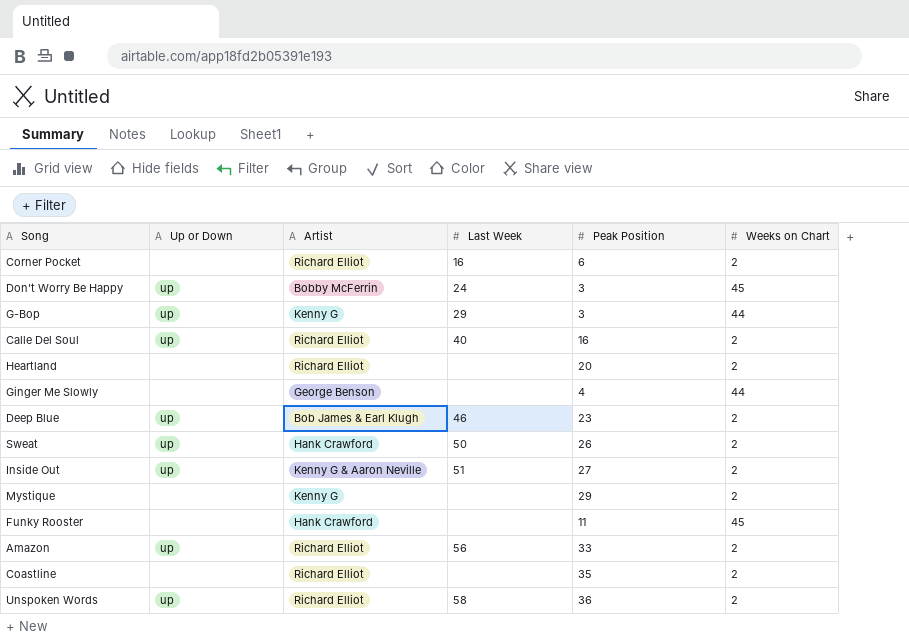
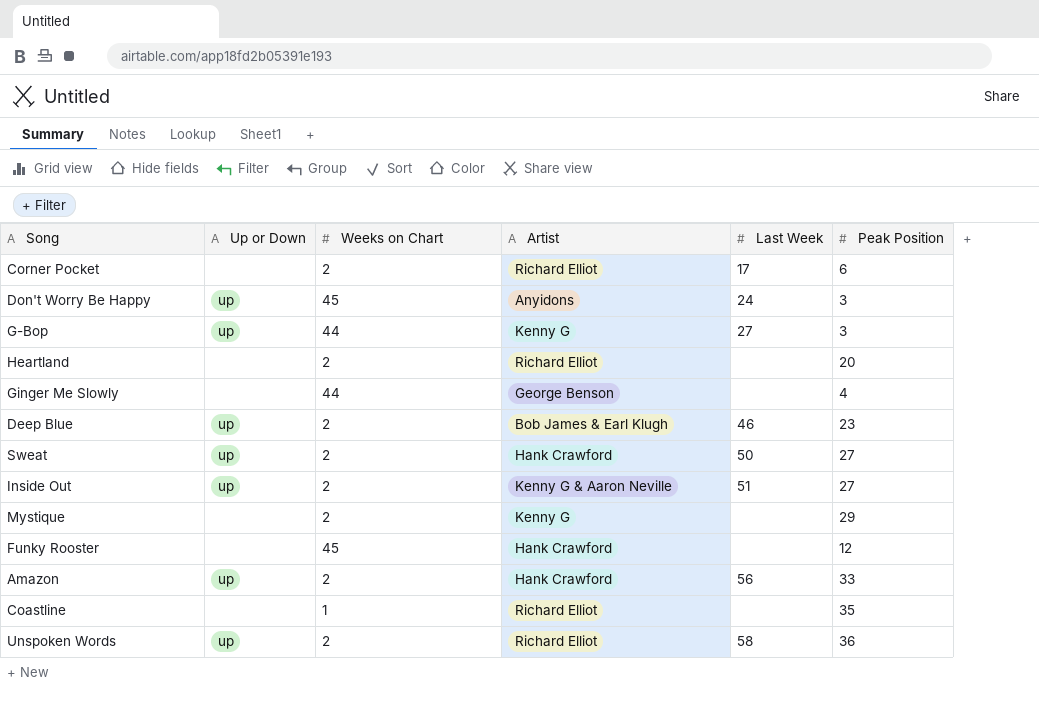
column Weeks on Chart | position: 6 -> 3
row Calle Del Soul: up | Richard Elliot | 40 | 16 | 2 -> none
Corner Pocket | Last Week: 16 -> 17
Don't Worry Be Happy | Artist: Bobby McFerrin -> Anyidons
G-Bop | Last Week: 29 -> 27
Sweat | Peak Position: 26 -> 27
Funky Rooster | Peak Position: 11 -> 12
Amazon | Artist: Richard Elliot -> Hank Crawford
Coastline | Weeks on Chart: 2 -> 1

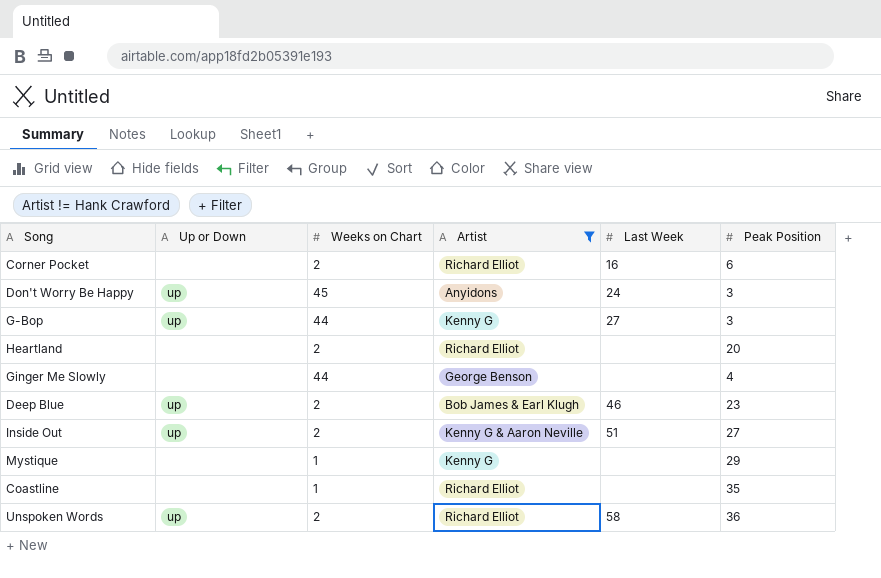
filter: none -> Artist != Hank Crawford
Corner Pocket | Last Week: 17 -> 16
Mystique | Weeks on Chart: 2 -> 1

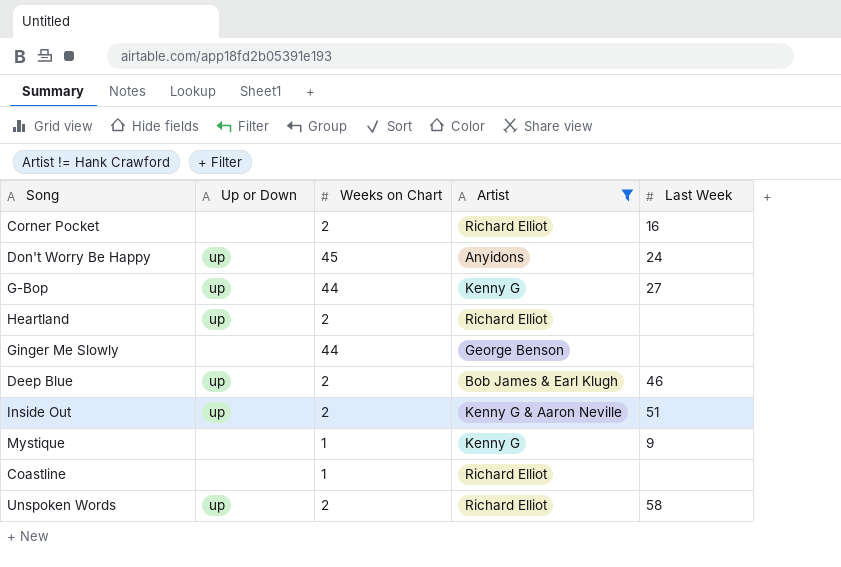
column Peak Position | position: 6 -> none
Heartland | Up or Down: none -> up
Mystique | Last Week: none -> 9

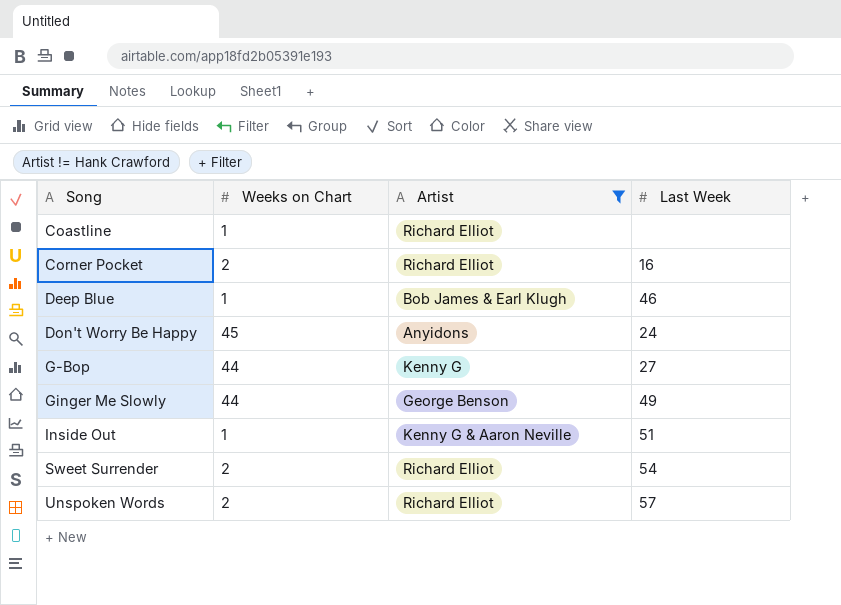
row order: none -> Song ascending
column Up or Down | position: 2 -> none
row Heartland: up | 2 | Richard Elliot | none -> none
row Mystique: none | 1 | Kenny G | 9 -> none
Deep Blue | Weeks on Chart: 2 -> 1
Ginger Me Slowly | Last Week: none -> 49
Inside Out | Weeks on Chart: 2 -> 1
row Sweet Surrender: none -> 2 | Richard Elliot | 54
Unspoken Words | Last Week: 58 -> 57

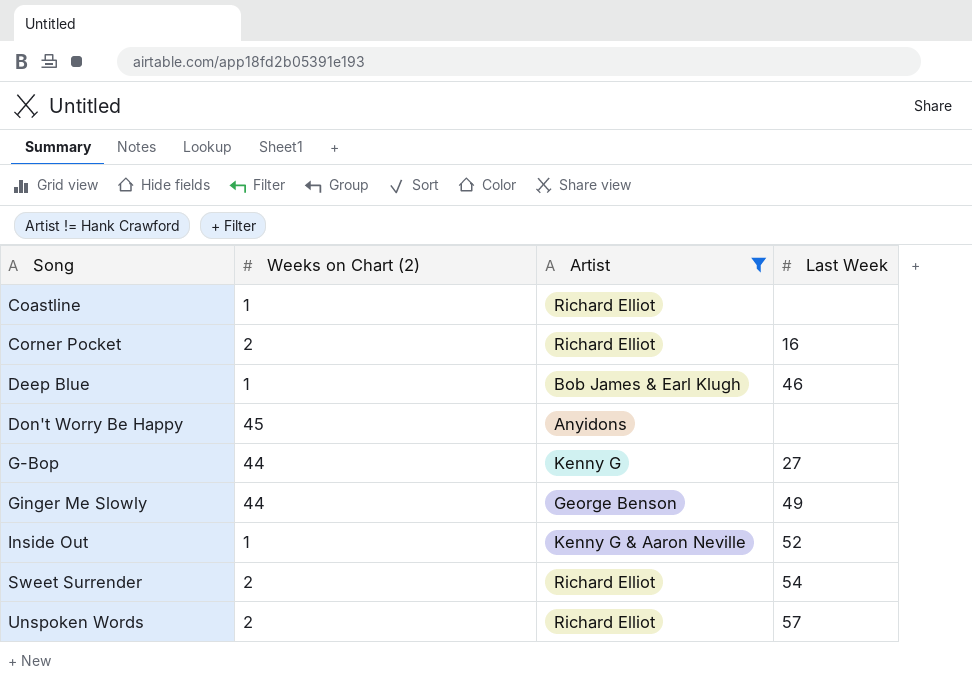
column name: Weeks on Chart -> Weeks on Chart (2)
Don't Worry Be Happy | Last Week: 24 -> none
Inside Out | Last Week: 51 -> 52

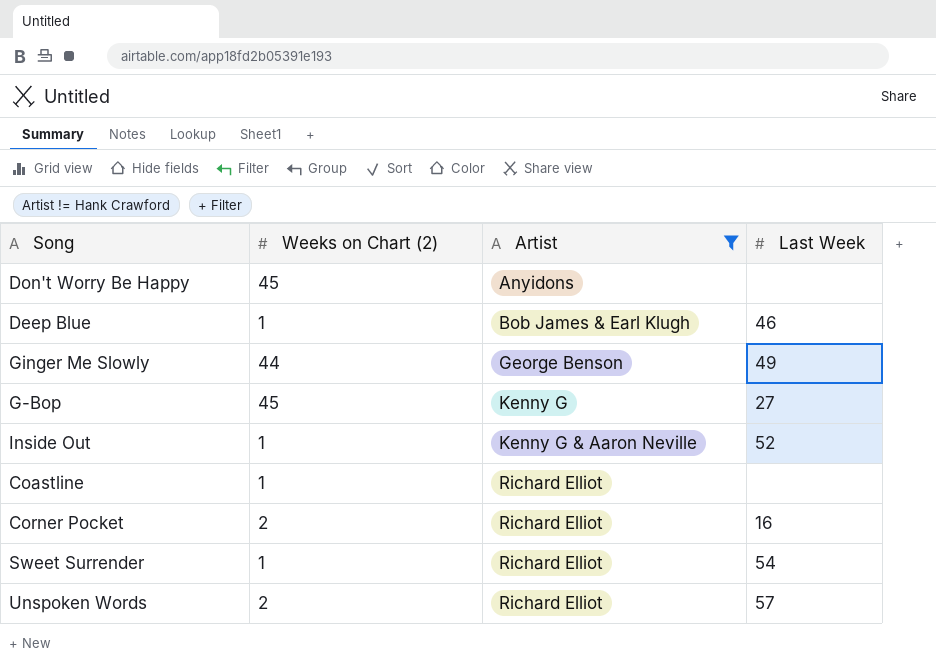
row order: Song ascending -> Artist ascending
G-Bop | Weeks on Chart (2): 44 -> 45
Sweet Surrender | Weeks on Chart (2): 2 -> 1

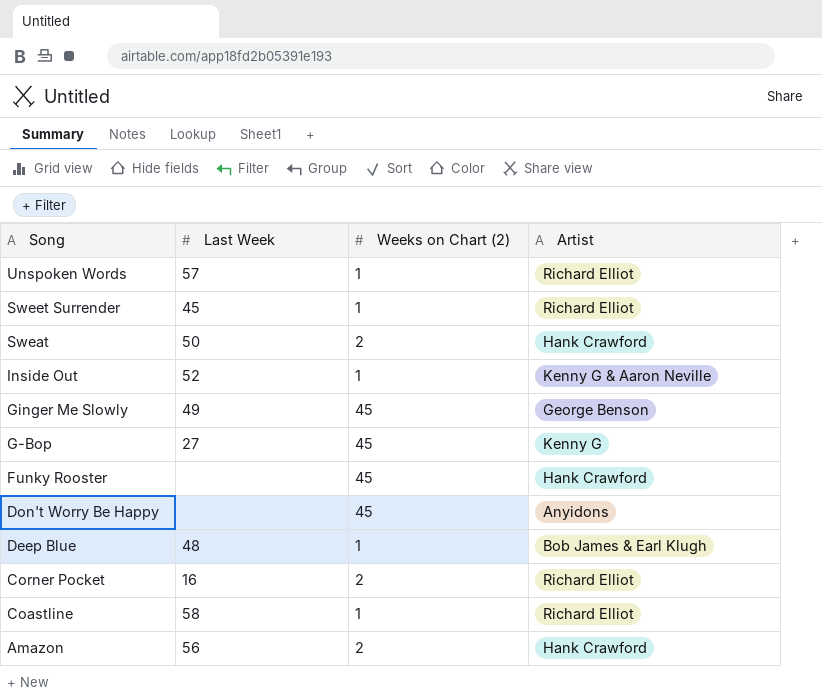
filter: Artist != Hank Crawford -> none
row order: Artist ascending -> Song descending
column Last Week | position: 4 -> 2
Unspoken Words | Weeks on Chart (2): 2 -> 1
Sweet Surrender | Last Week: 54 -> 45
Ginger Me Slowly | Weeks on Chart (2): 44 -> 45
Deep Blue | Last Week: 46 -> 48
Coastline | Last Week: none -> 58

